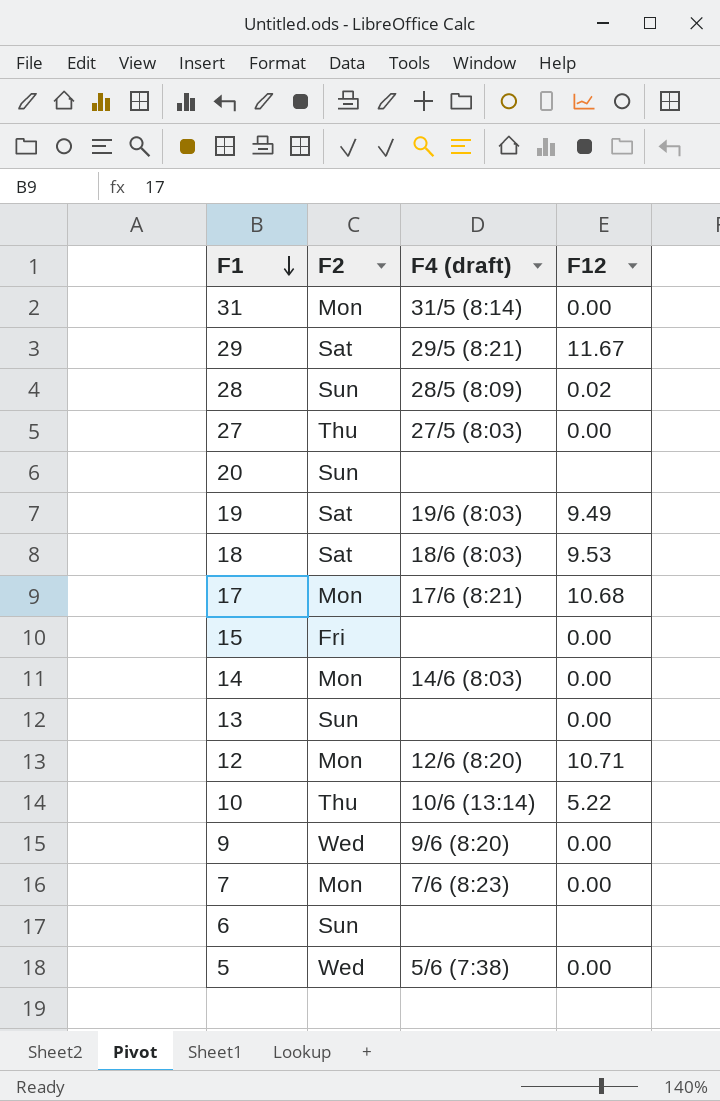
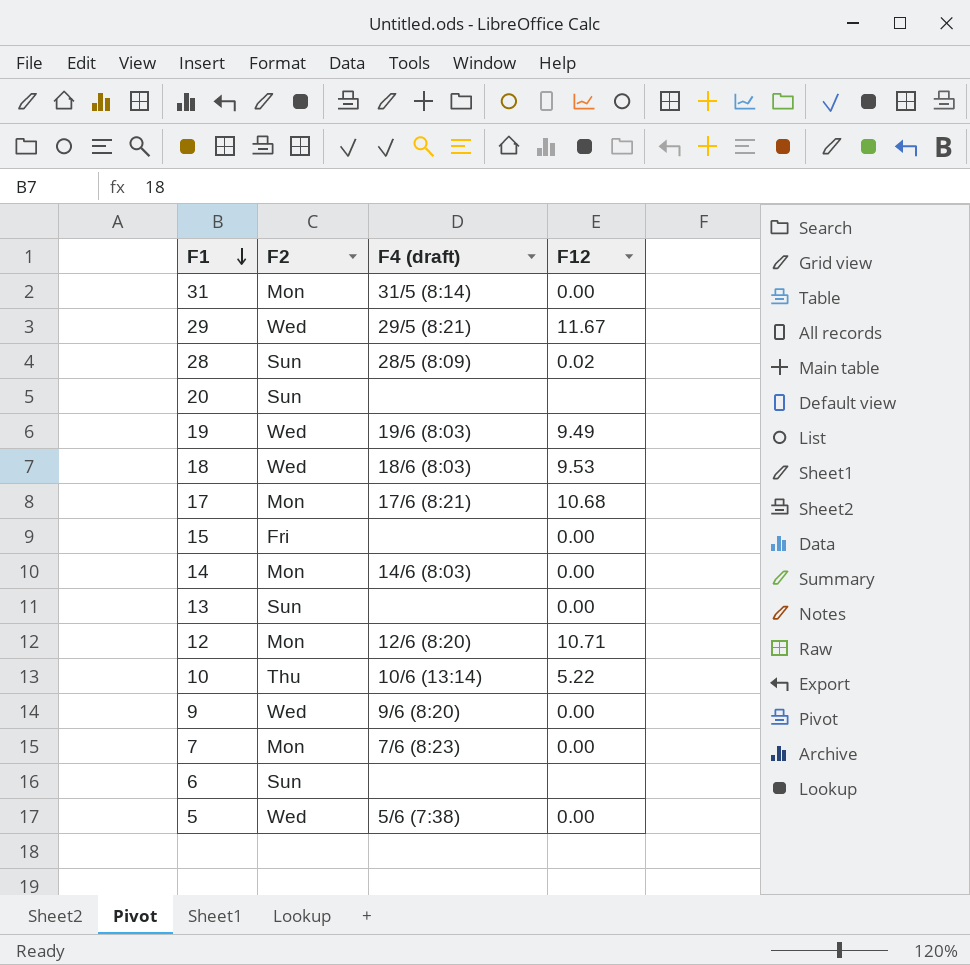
row 27: Thu | 27/5 (8:03) | 0.00 -> none
29 | F2: Sat -> Wed
19 | F2: Sat -> Wed
18 | F2: Sat -> Wed

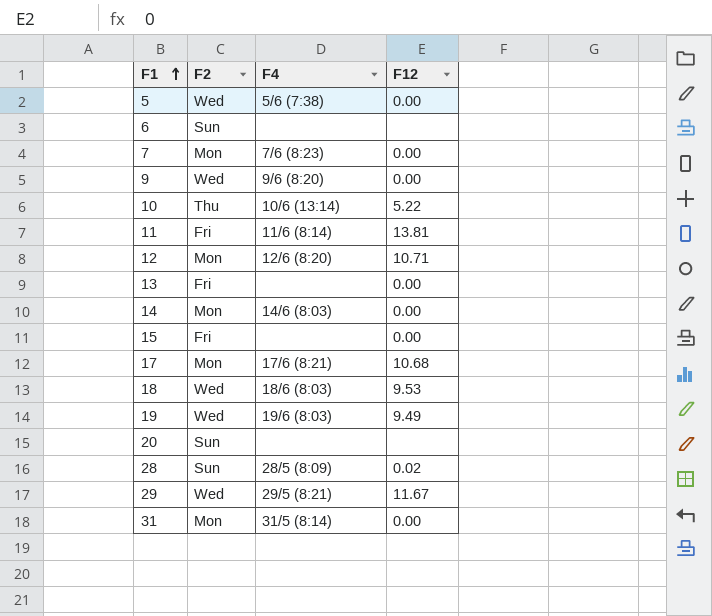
row order: F1 descending -> F1 ascending
column name: F4 (draft) -> F4
row 11: none -> Fri | 11/6 (8:14) | 13.81
13 | F2: Sun -> Fri

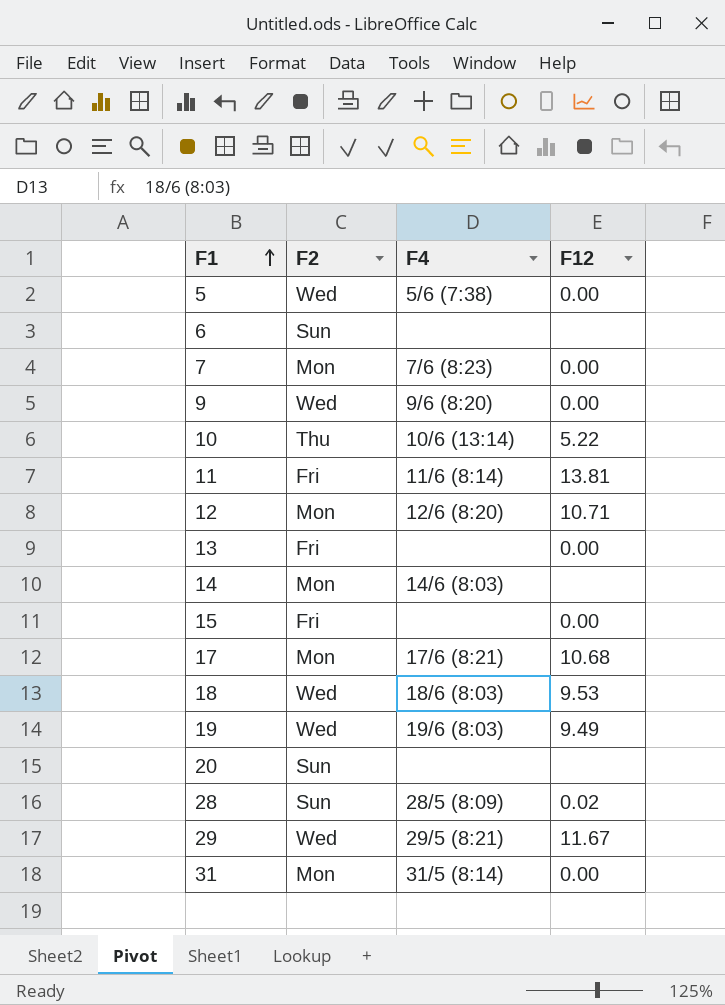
14 | F12: 0.00 -> none

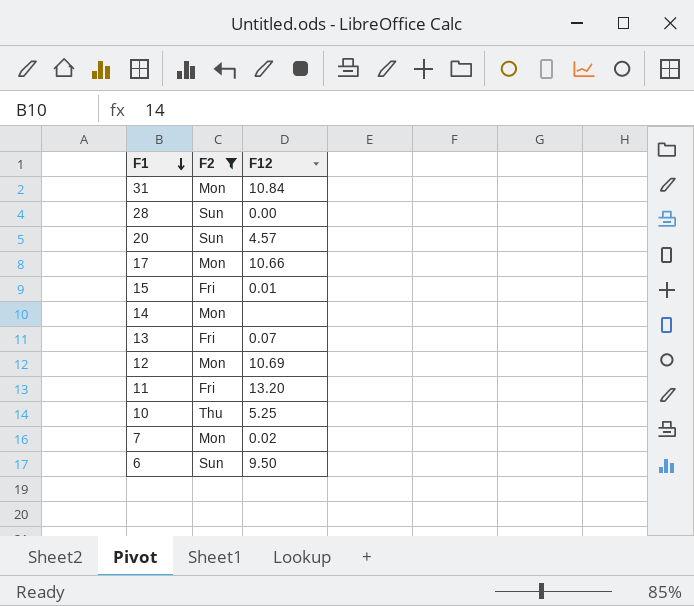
filter: none -> F2 != Wed
row order: F1 ascending -> F1 descending
column F4 | position: 3 -> none
31 | F12: 0.00 -> 10.84
28 | F12: 0.02 -> 0.00
20 | F12: none -> 4.57
17 | F12: 10.68 -> 10.66
15 | F12: 0.00 -> 0.01
13 | F12: 0.00 -> 0.07
12 | F12: 10.71 -> 10.69
11 | F12: 13.81 -> 13.20
10 | F12: 5.22 -> 5.25
7 | F12: 0.00 -> 0.02
6 | F12: none -> 9.50

